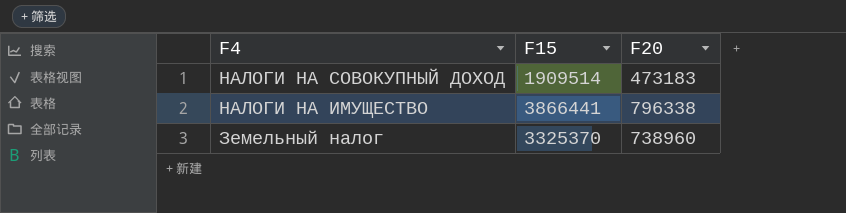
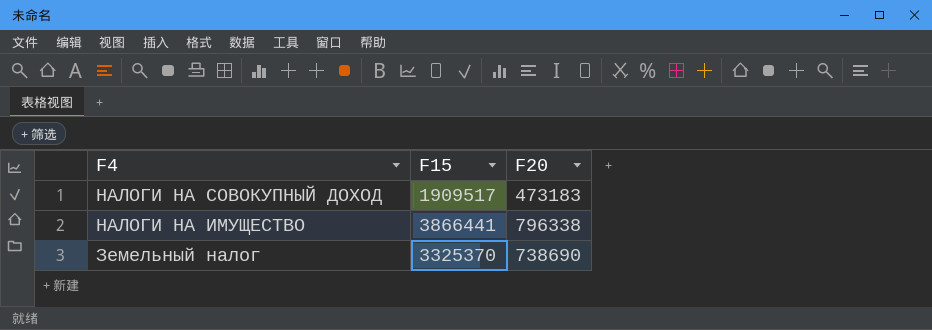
НАЛОГИ НА СОВОКУПНЫЙ ДОХОД | F15: 1909514 -> 1909517
Земельный налог | F20: 738960 -> 738690

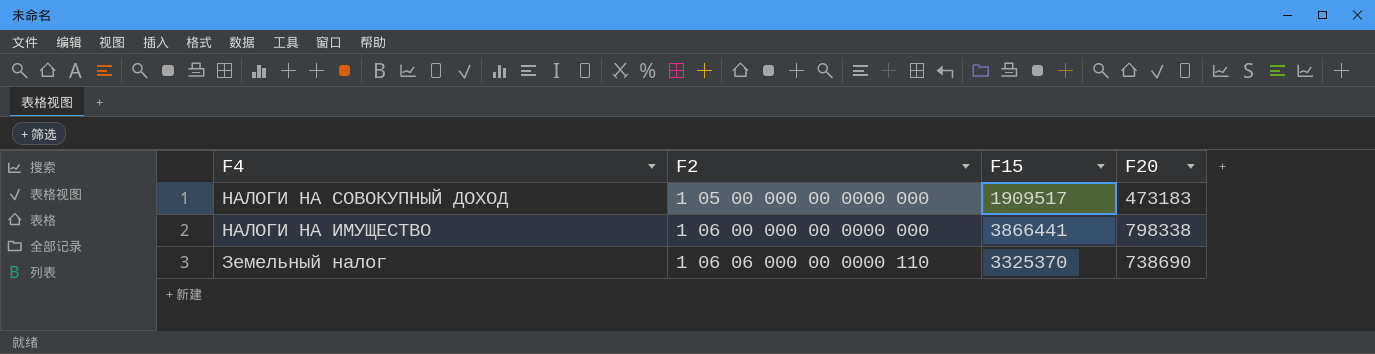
column F2 | position: none -> 2
НАЛОГИ НА ИМУЩЕСТВО | F20: 796338 -> 798338

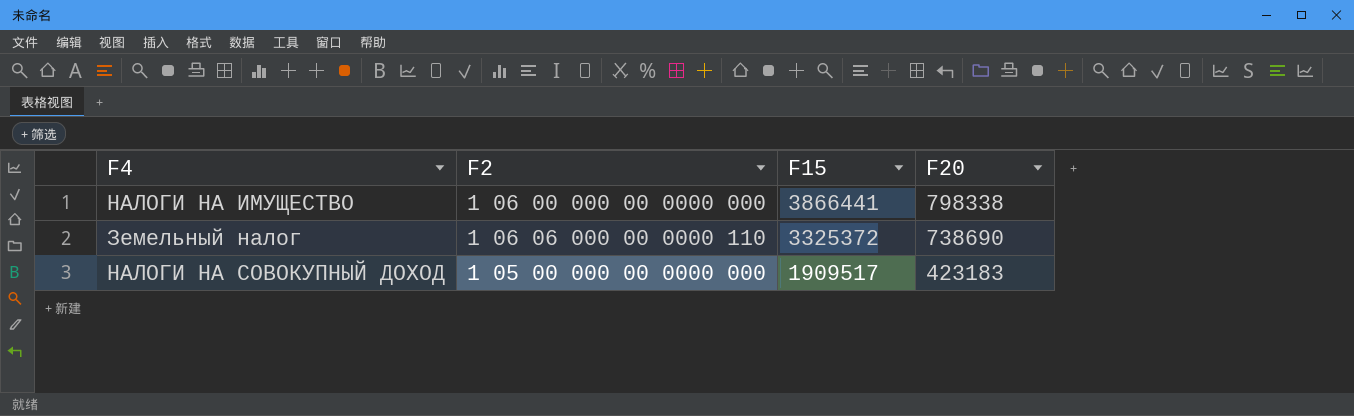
row order: F4 descending -> F15 descending
Земельный налог | F15: 3325370 -> 3325372
НАЛОГИ НА СОВОКУПНЫЙ ДОХОД | F20: 473183 -> 423183

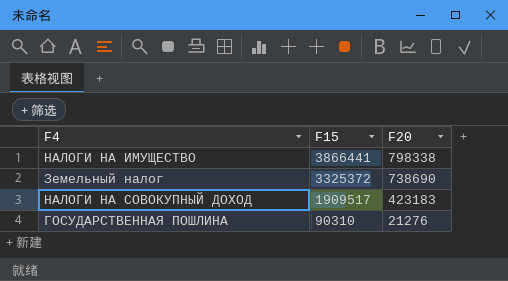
column F2 | position: 2 -> none
row ГОСУДАРСТВЕННАЯ ПОШЛИНА: none -> 90310 | 21276

